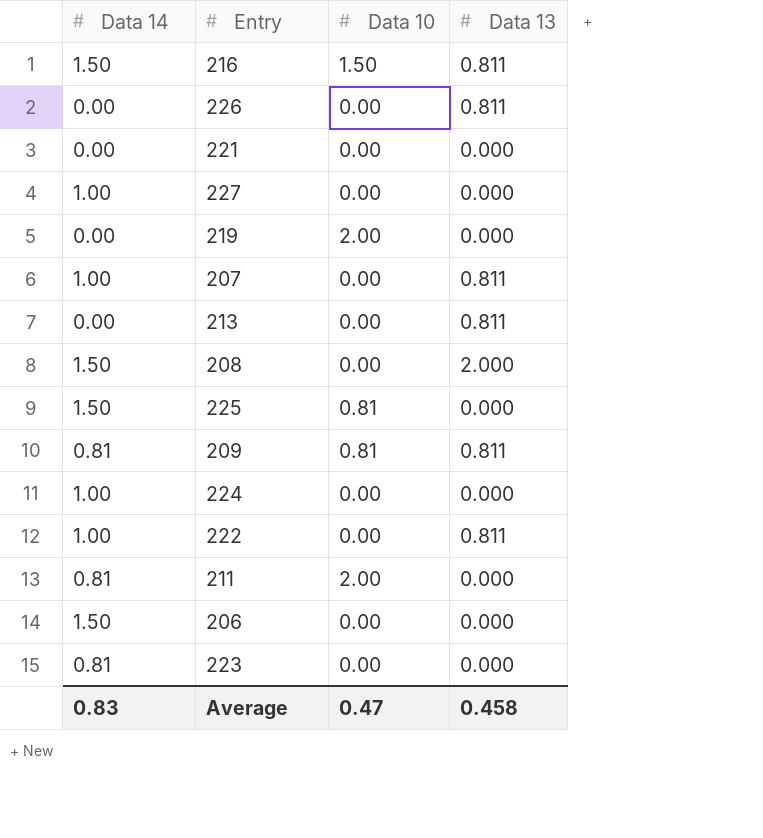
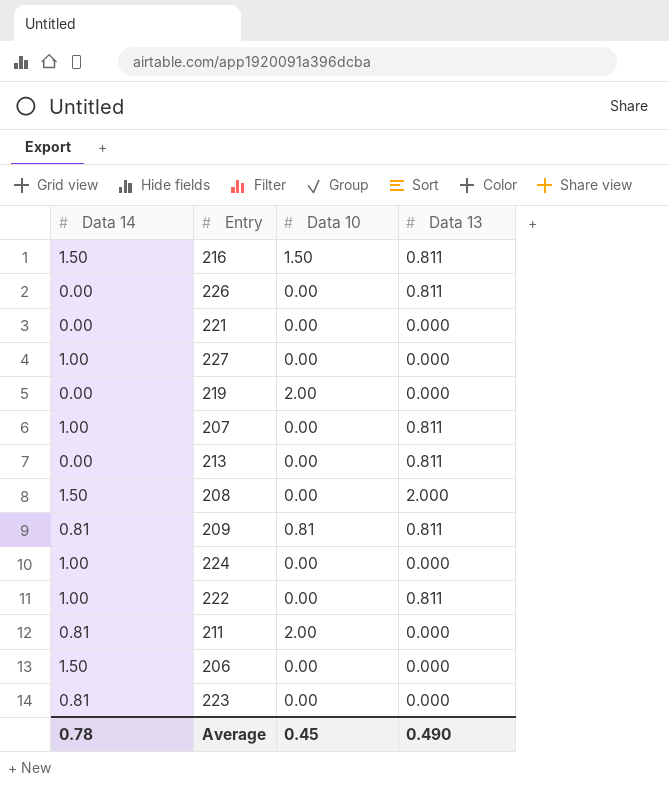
row 225: 1.50 | 0.81 | 0.000 -> none
Average | Data 14: 0.83 -> 0.78
Average | Data 10: 0.47 -> 0.45
Average | Data 13: 0.458 -> 0.490

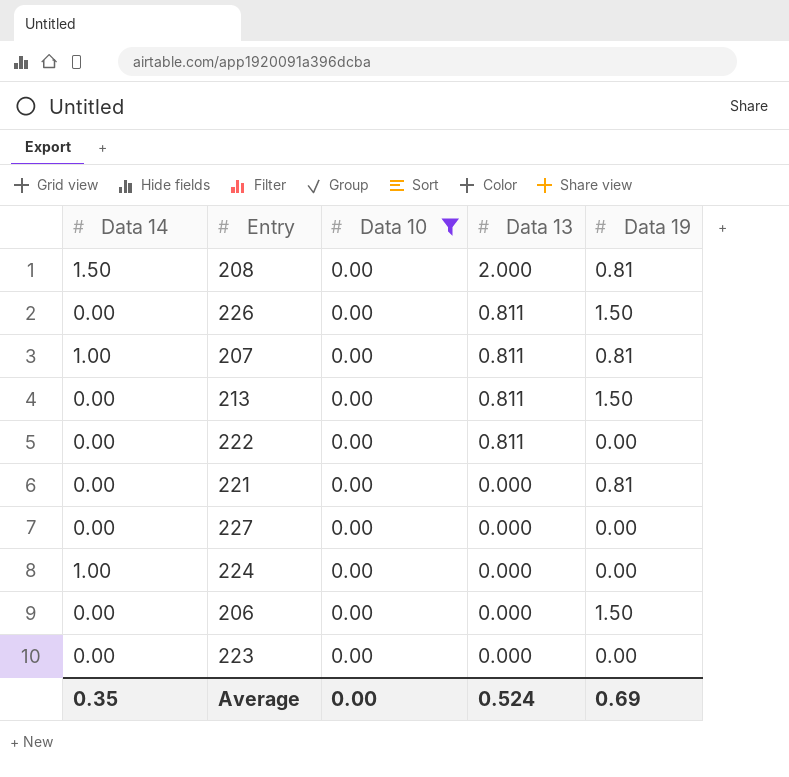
filter: none -> Data 10 = 0.00
row order: none -> Data 13 descending
column Data 19 | position: none -> 5
222 | Data 14: 1.00 -> 0.00
227 | Data 14: 1.00 -> 0.00
206 | Data 14: 1.50 -> 0.00
223 | Data 14: 0.81 -> 0.00
Average | Data 14: 0.78 -> 0.35
Average | Data 10: 0.45 -> 0.00
Average | Data 13: 0.490 -> 0.524

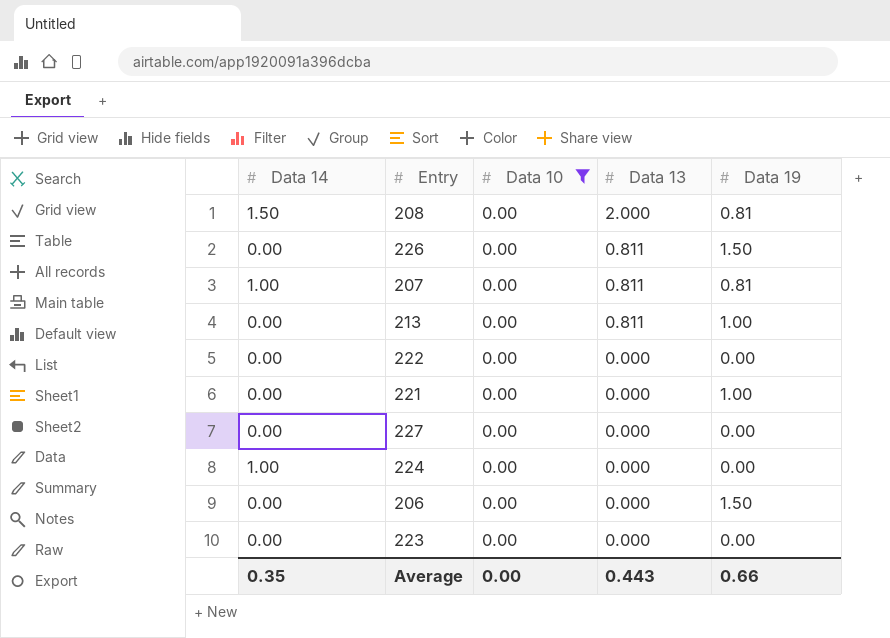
213 | Data 19: 1.50 -> 1.00
222 | Data 13: 0.811 -> 0.000
221 | Data 19: 0.81 -> 1.00
Average | Data 13: 0.524 -> 0.443
Average | Data 19: 0.69 -> 0.66

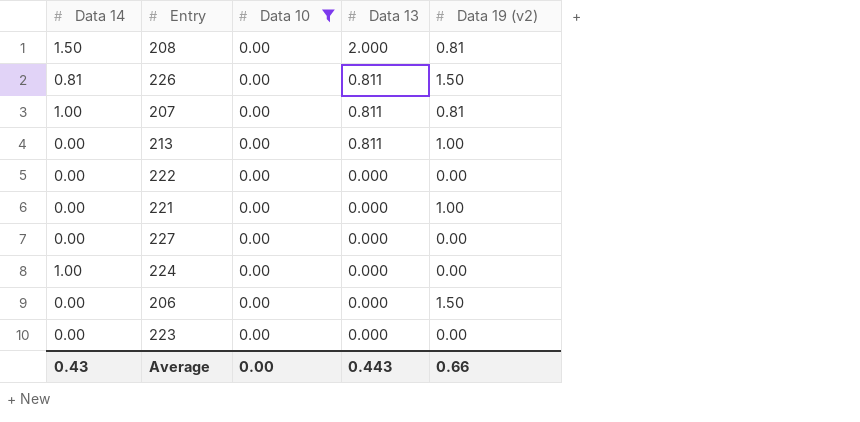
column name: Data 19 -> Data 19 (v2)
226 | Data 14: 0.00 -> 0.81
Average | Data 14: 0.35 -> 0.43

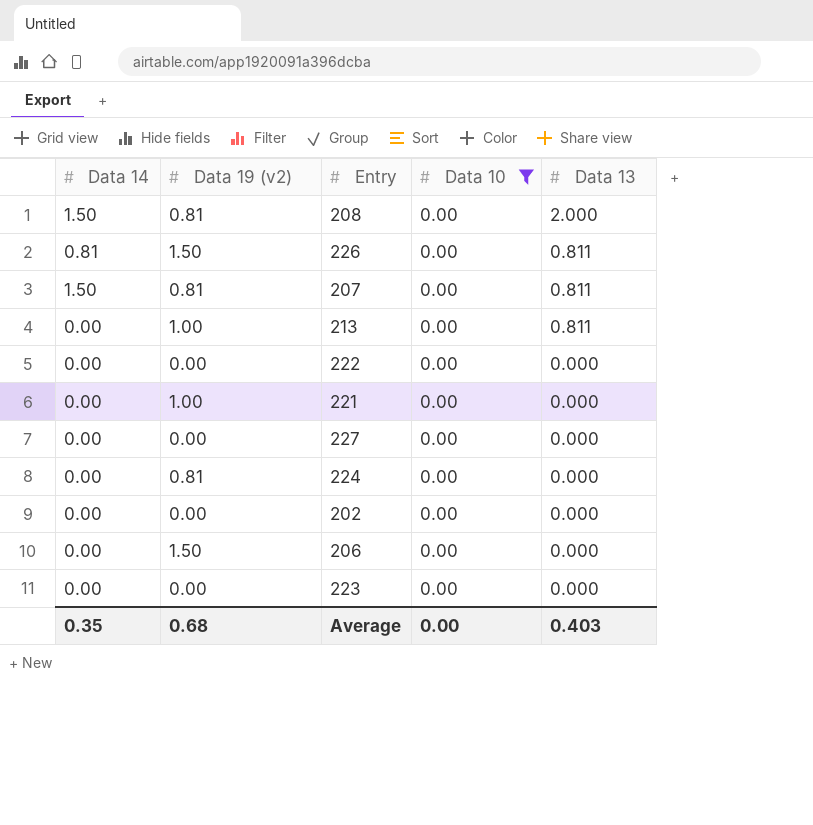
column Data 19 (v2) | position: 5 -> 2
207 | Data 14: 1.00 -> 1.50
224 | Data 14: 1.00 -> 0.00
224 | Data 19 (v2): 0.00 -> 0.81
row 202: none -> 0.00 | 0.00 | 0.00 | 0.000
Average | Data 14: 0.43 -> 0.35
Average | Data 19 (v2): 0.66 -> 0.68
Average | Data 13: 0.443 -> 0.403

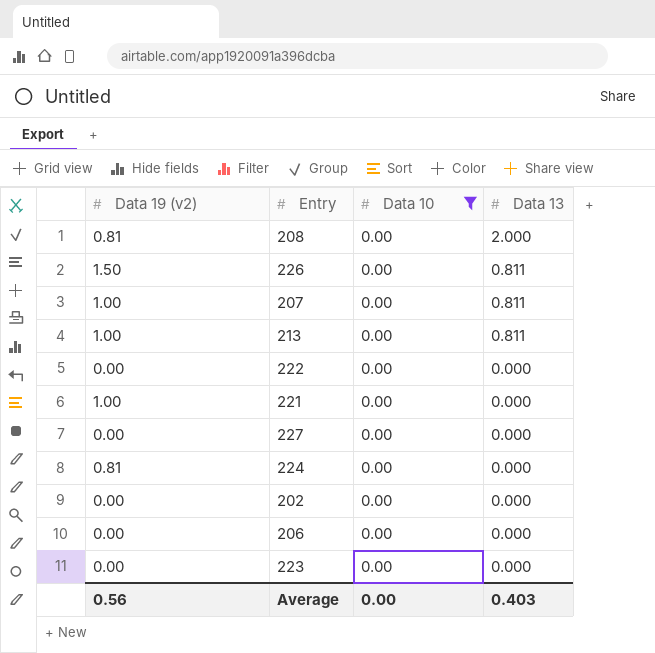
column Data 14 | position: 1 -> none
207 | Data 19 (v2): 0.81 -> 1.00
206 | Data 19 (v2): 1.50 -> 0.00
Average | Data 19 (v2): 0.68 -> 0.56

